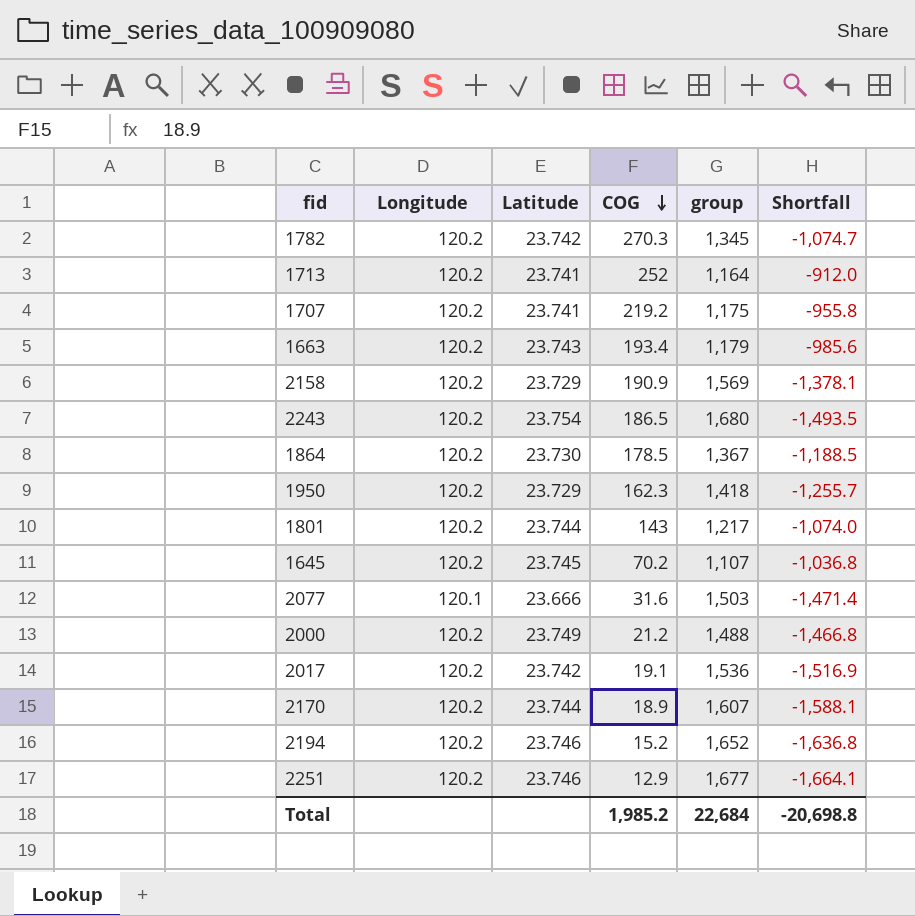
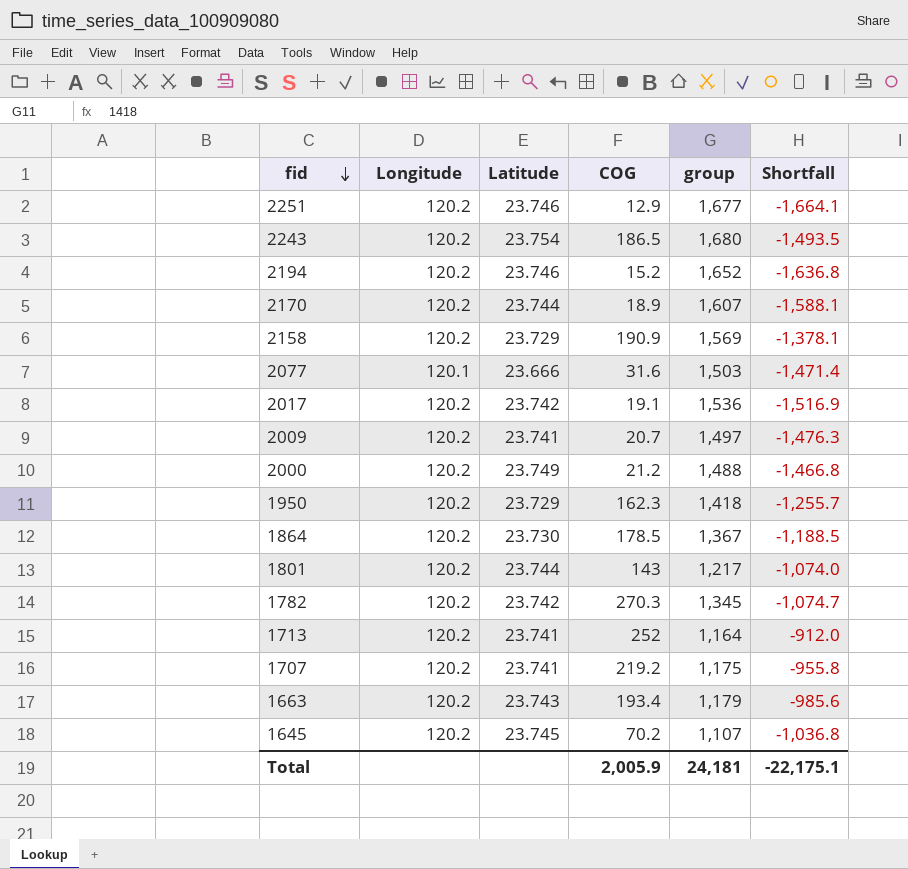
row order: COG descending -> fid descending
row 2009: none -> 120.2 | 23.741 | 20.7 | 1,497 | -1,476.3
Total | COG: 1,985.2 -> 2,005.9
Total | group: 22,684 -> 24,181
Total | Shortfall: -20,698.8 -> -22,175.1

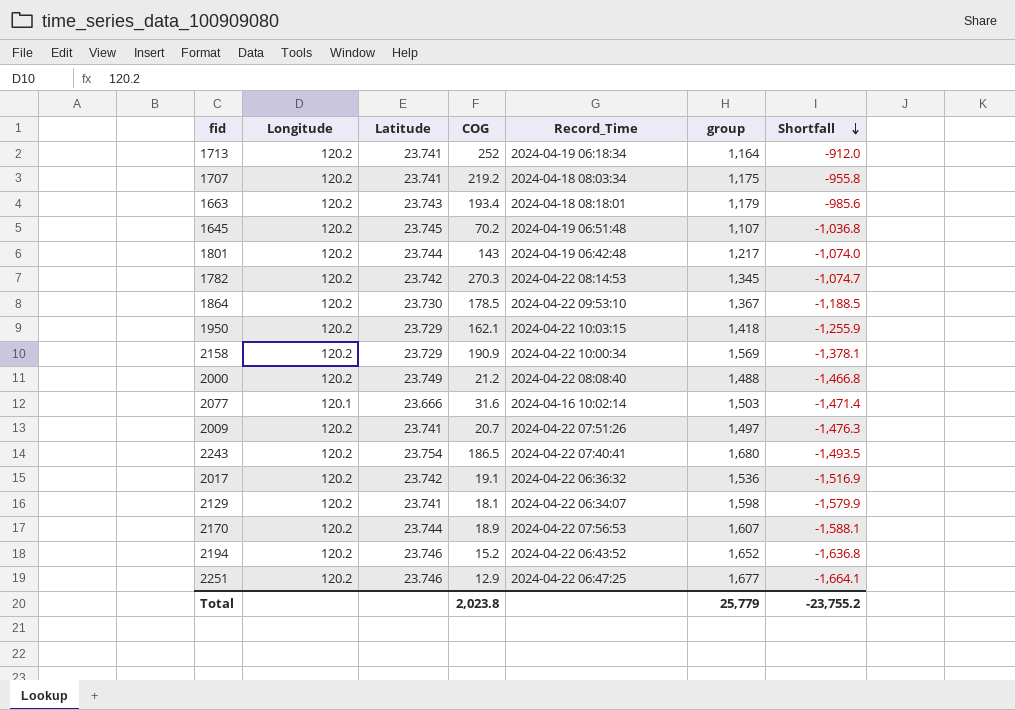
row order: fid descending -> Shortfall descending
column Record_Time | position: none -> 5
1950 | COG: 162.3 -> 162.1
1950 | Shortfall: -1,255.7 -> -1,255.9
row 2129: none -> 120.2 | 23.741 | 18.1 | 2024-04-22 06:34:07 | 1,598 | -1,579.9
Total | COG: 2,005.9 -> 2,023.8
Total | group: 24,181 -> 25,779
Total | Shortfall: -22,175.1 -> -23,755.2

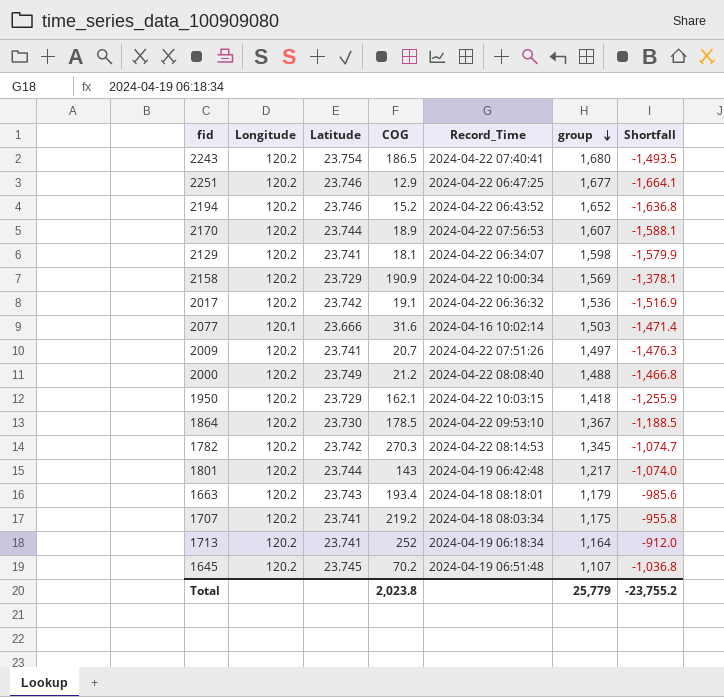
row order: Shortfall descending -> group descending

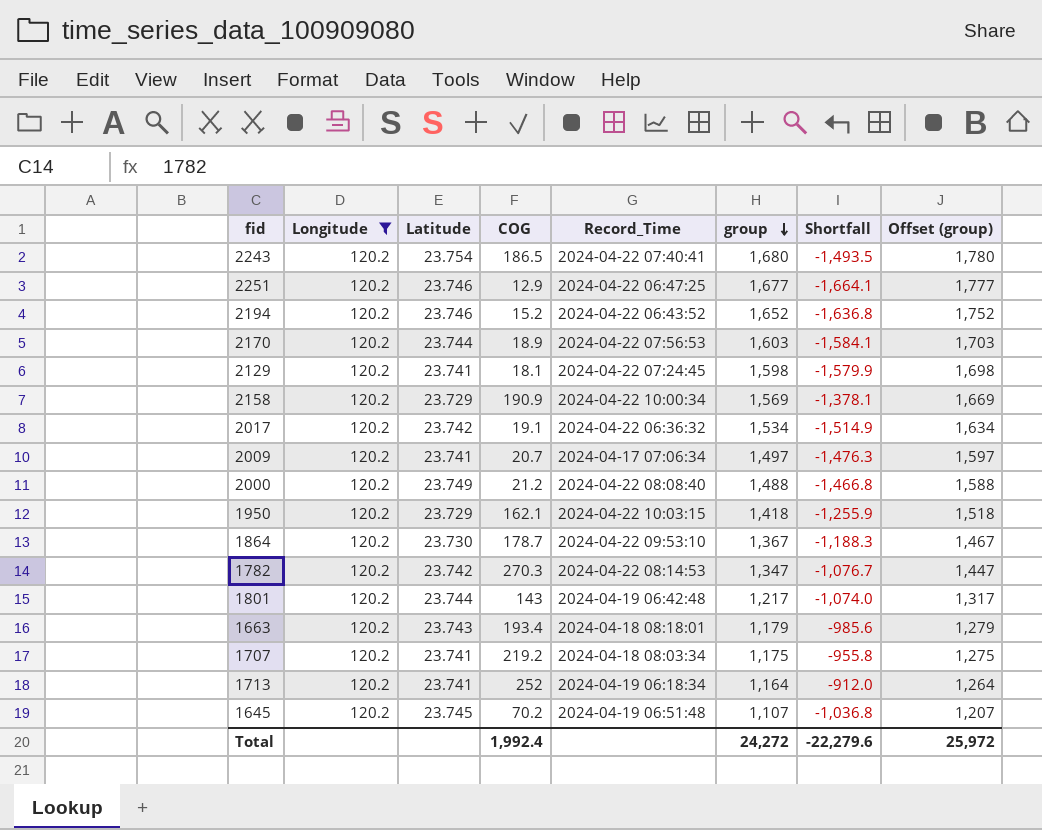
filter: none -> Longitude = 120.2
column Offset (group) | formula: none -> [group] + 100
2170 | group: 1,607 -> 1,603
2170 | Shortfall: -1,588.1 -> -1,584.1
2129 | Record_Time: 2024-04-22 06:34:07 -> 2024-04-22 07:24:45
2017 | group: 1,536 -> 1,534
2017 | Shortfall: -1,516.9 -> -1,514.9
2009 | Record_Time: 2024-04-22 07:51:26 -> 2024-04-17 07:06:34
1864 | COG: 178.5 -> 178.7
1864 | Shortfall: -1,188.5 -> -1,188.3
1782 | group: 1,345 -> 1,347
1782 | Shortfall: -1,074.7 -> -1,076.7
Total | COG: 2,023.8 -> 1,992.4
Total | group: 25,779 -> 24,272
Total | Shortfall: -23,755.2 -> -22,279.6

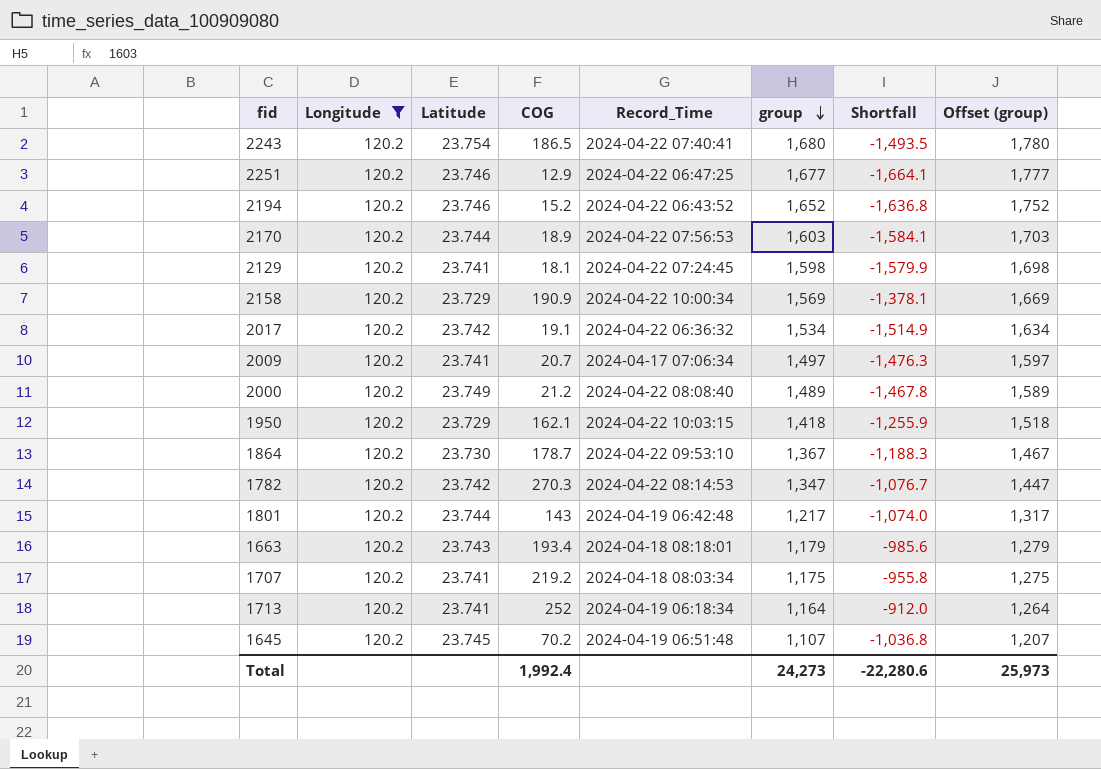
2000 | group: 1,488 -> 1,489
2000 | Shortfall: -1,466.8 -> -1,467.8
2000 | Offset (group): 1,588 -> 1,589
Total | group: 24,272 -> 24,273
Total | Shortfall: -22,279.6 -> -22,280.6
Total | Offset (group): 25,972 -> 25,973

